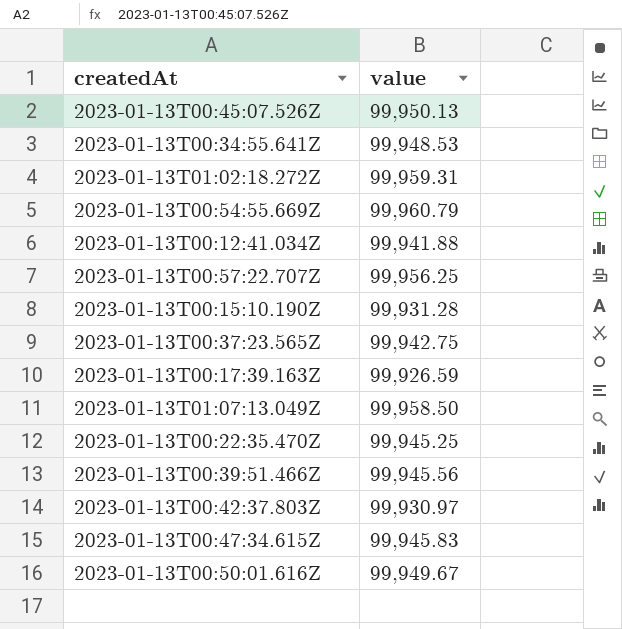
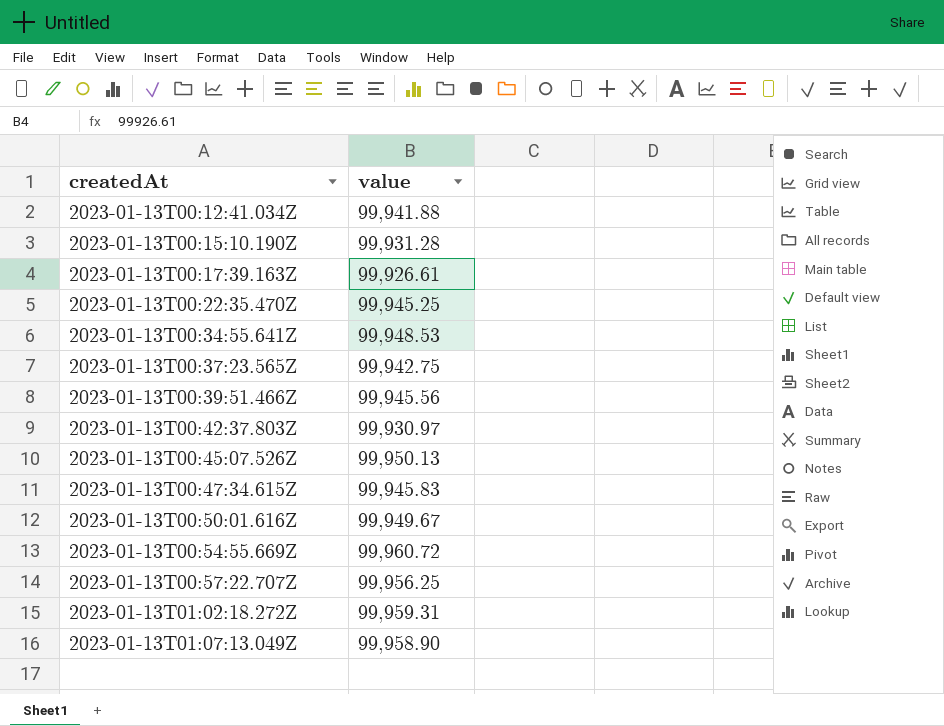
row order: none -> createdAt ascending
2023-01-13T00:17:39.163Z | value: 99,926.59 -> 99,926.61
2023-01-13T00:54:55.669Z | value: 99,960.79 -> 99,960.72
2023-01-13T01:07:13.049Z | value: 99,958.50 -> 99,958.90

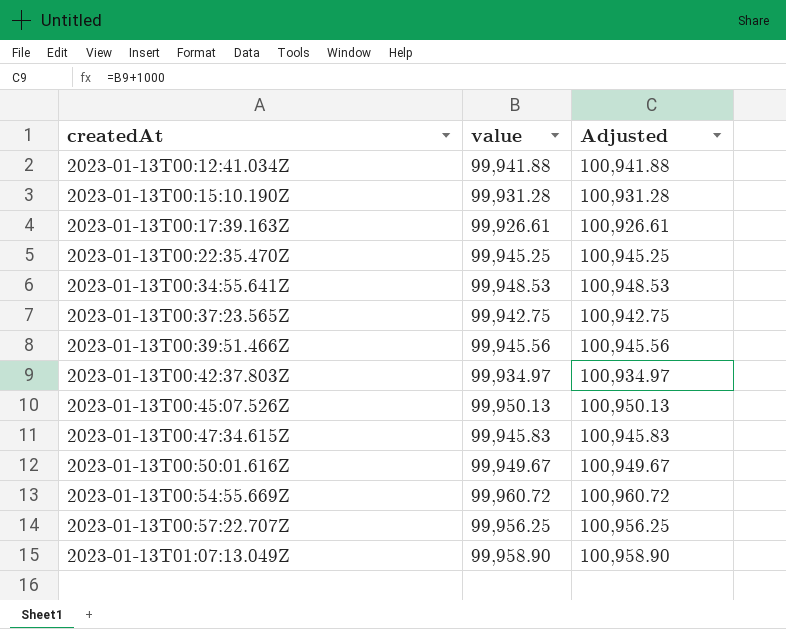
column Adjusted | formula: none -> [value] + 1000
row 2023-01-13T01:02:18.272Z: 99,959.31 -> none
2023-01-13T00:42:37.803Z | value: 99,930.97 -> 99,934.97

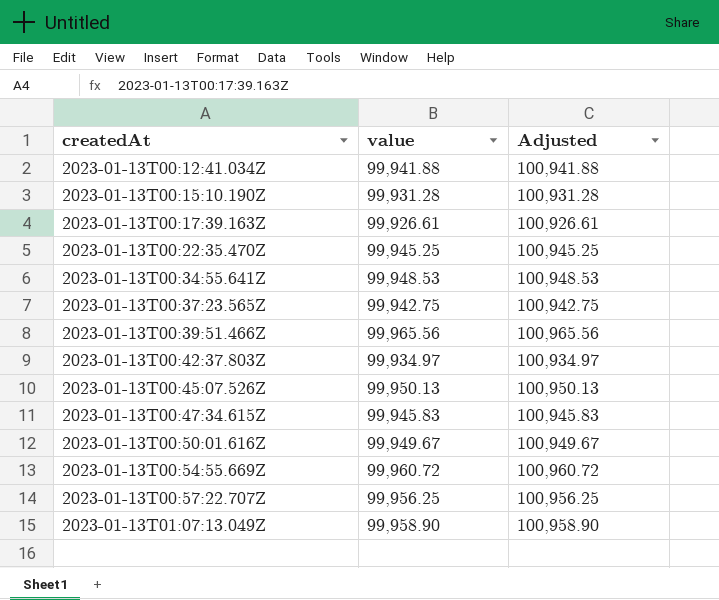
2023-01-13T00:39:51.466Z | value: 99,945.56 -> 99,965.56
2023-01-13T00:39:51.466Z | Adjusted: 100,945.56 -> 100,965.56

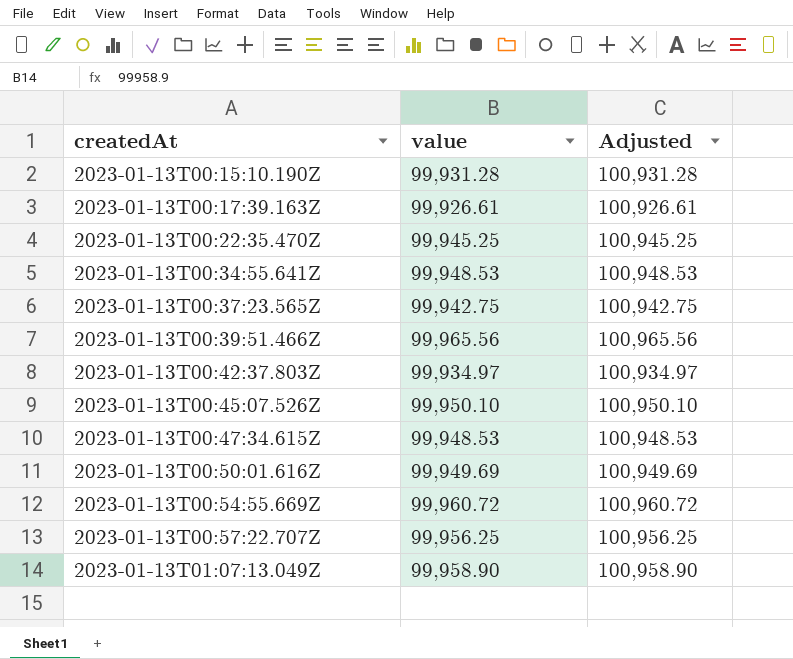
row 2023-01-13T00:12:41.034Z: 99,941.88 | 100,941.88 -> none
2023-01-13T00:45:07.526Z | value: 99,950.13 -> 99,950.10
2023-01-13T00:45:07.526Z | Adjusted: 100,950.13 -> 100,950.10
2023-01-13T00:47:34.615Z | value: 99,945.83 -> 99,948.53
2023-01-13T00:47:34.615Z | Adjusted: 100,945.83 -> 100,948.53
2023-01-13T00:50:01.616Z | value: 99,949.67 -> 99,949.69
2023-01-13T00:50:01.616Z | Adjusted: 100,949.67 -> 100,949.69

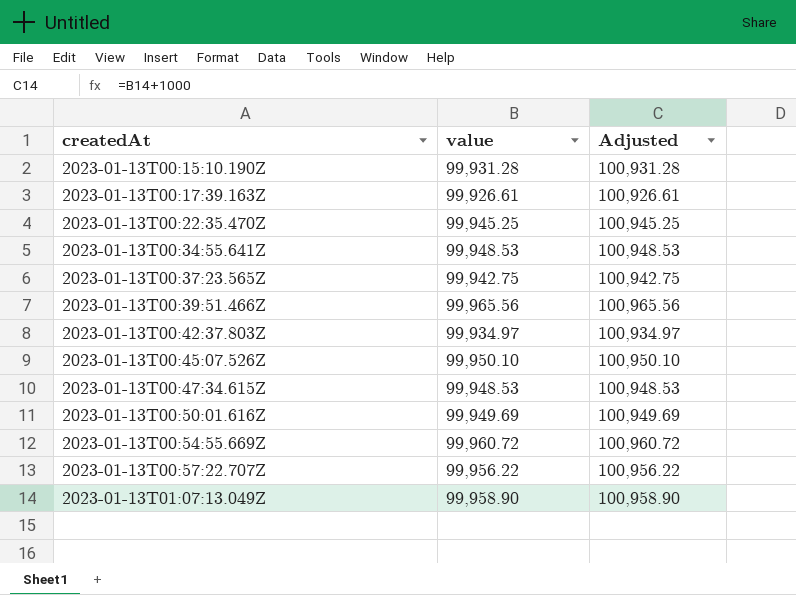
2023-01-13T00:57:22.707Z | value: 99,956.25 -> 99,956.22
2023-01-13T00:57:22.707Z | Adjusted: 100,956.25 -> 100,956.22

